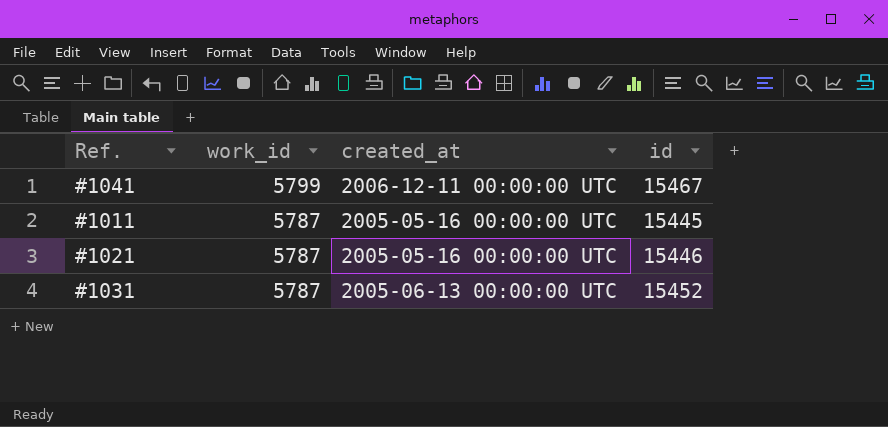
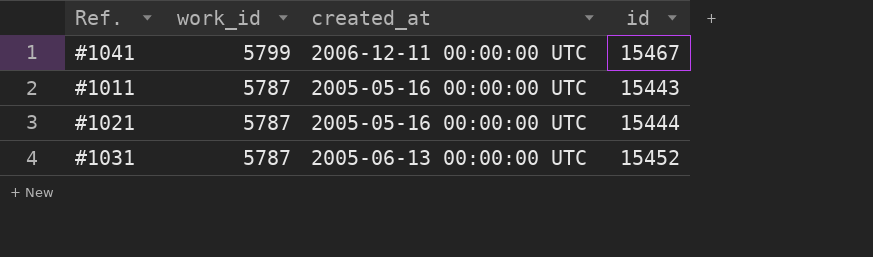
#1011 | id: 15445 -> 15443
#1021 | id: 15446 -> 15444

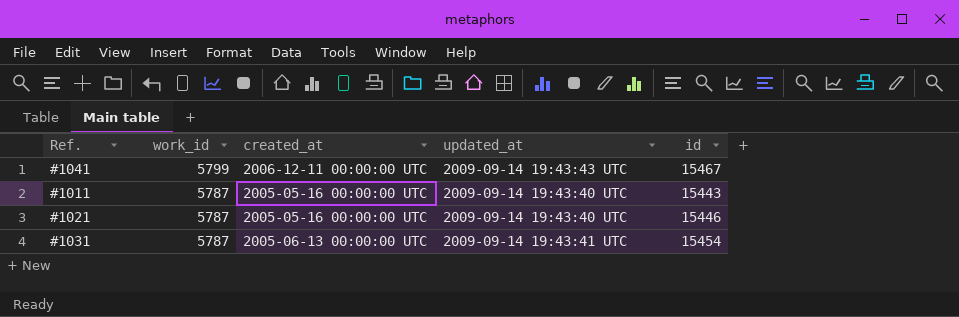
column updated_at | position: none -> 4
#1021 | id: 15444 -> 15446
#1031 | id: 15452 -> 15454

